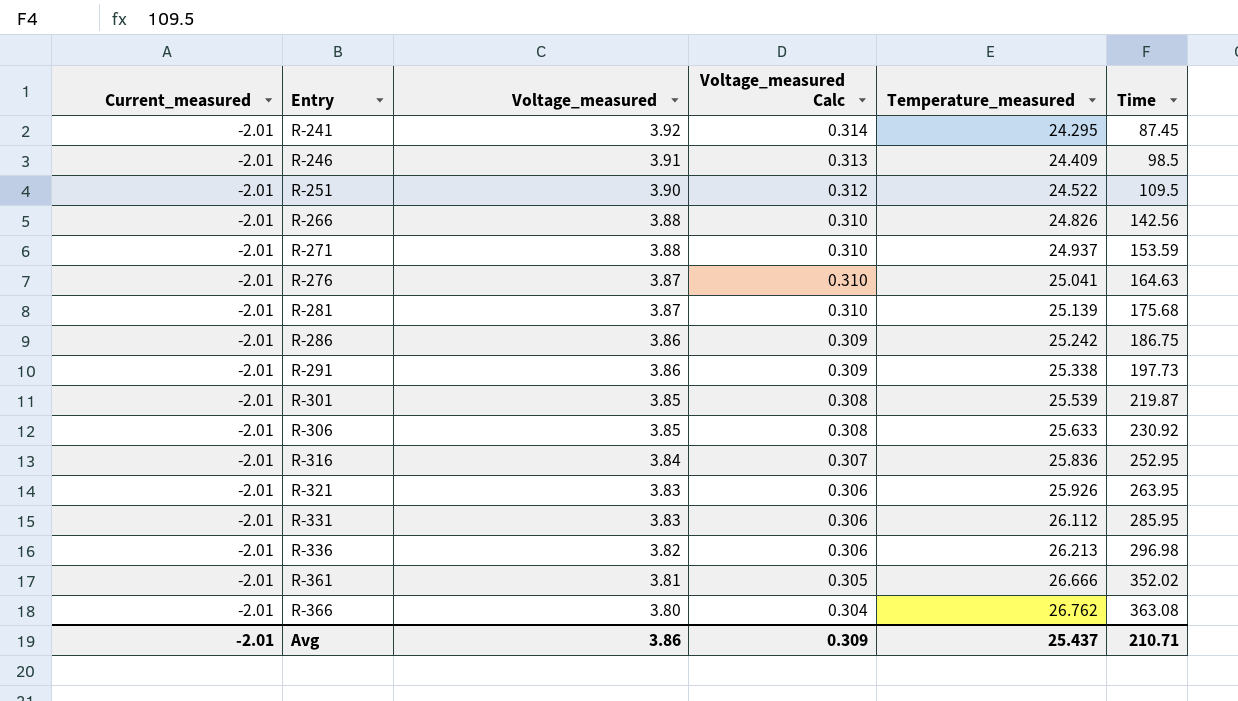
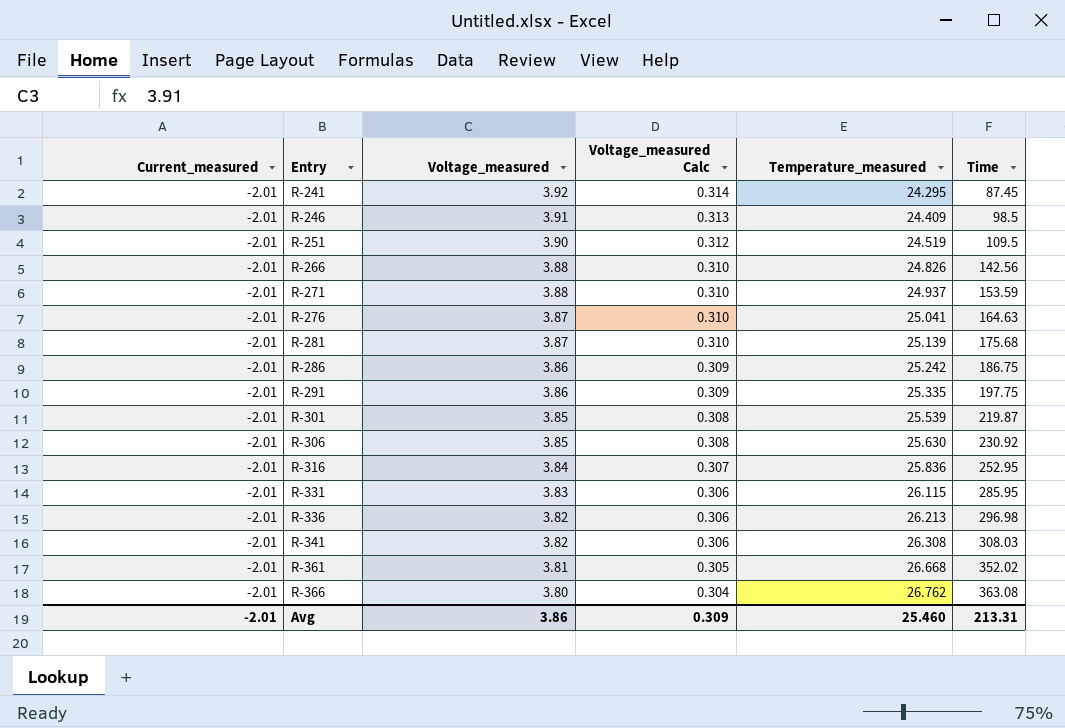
row R-321: -2.01 | 3.83 | 0.306 | 25.926 | 263.95 -> none
R-251 | Temperature_measured: 24.522 -> 24.519
R-291 | Temperature_measured: 25.338 -> 25.335
R-291 | Time: 197.73 -> 197.75
R-306 | Temperature_measured: 25.633 -> 25.630
R-331 | Temperature_measured: 26.112 -> 26.115
row R-341: none -> -2.01 | 3.82 | 0.306 | 26.308 | 308.03
R-361 | Temperature_measured: 26.666 -> 26.668
Avg | Temperature_measured: 25.437 -> 25.460
Avg | Time: 210.71 -> 213.31

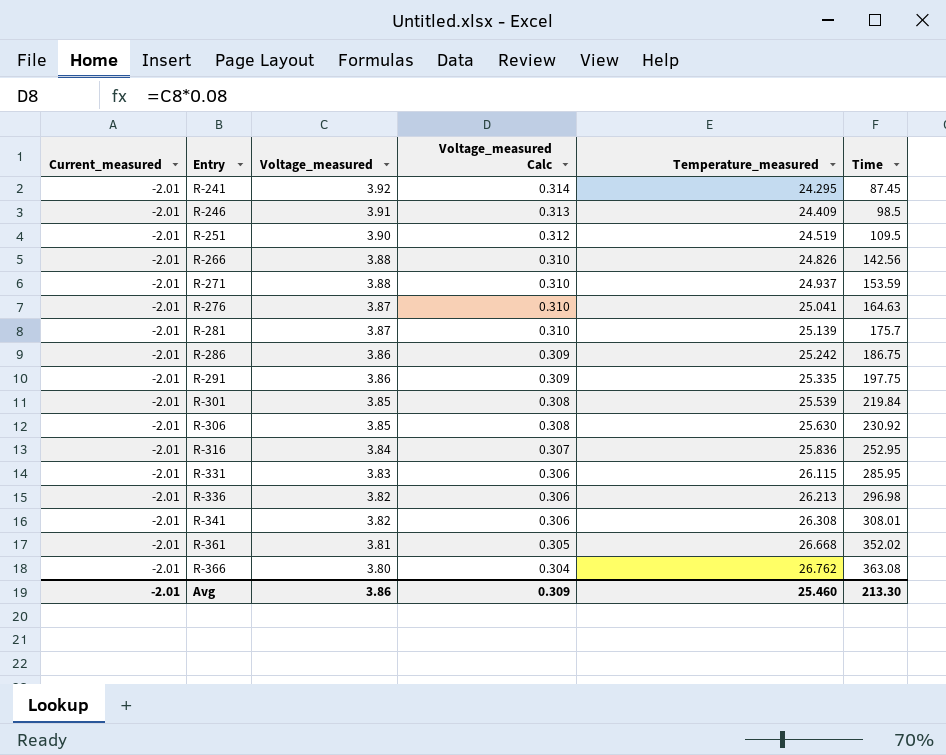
R-281 | Time: 175.68 -> 175.7
R-301 | Time: 219.87 -> 219.84
R-341 | Time: 308.03 -> 308.01
Avg | Time: 213.31 -> 213.30

